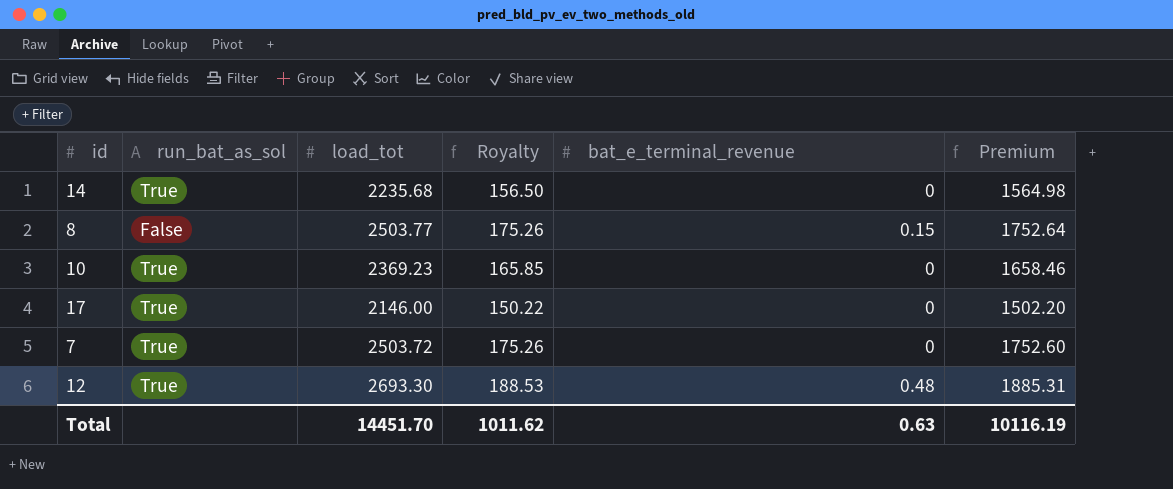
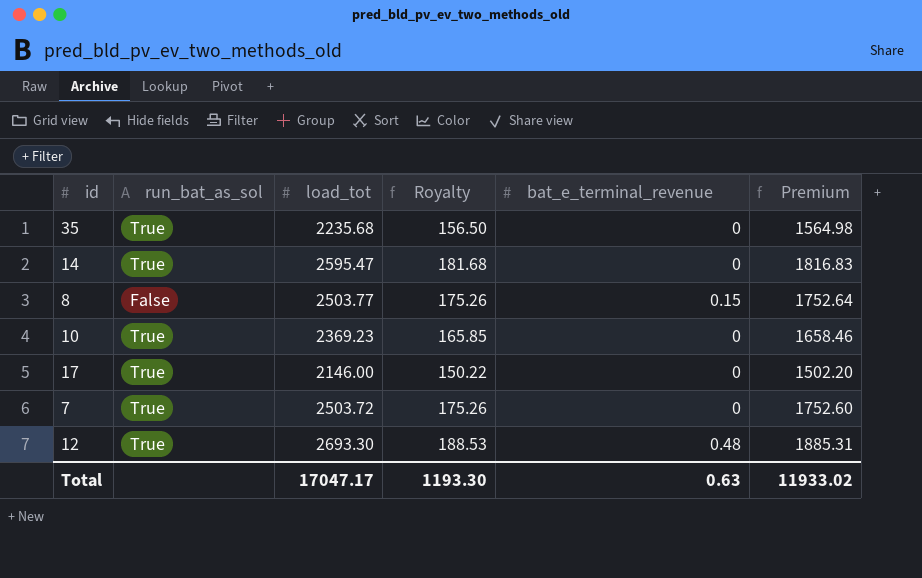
row 35: none -> True | 2235.68 | 156.50 | 0 | 1564.98
14 | load_tot: 2235.68 -> 2595.47
14 | Royalty: 156.50 -> 181.68
14 | Premium: 1564.98 -> 1816.83
Total | load_tot: 14451.70 -> 17047.17
Total | Royalty: 1011.62 -> 1193.30
Total | Premium: 10116.19 -> 11933.02

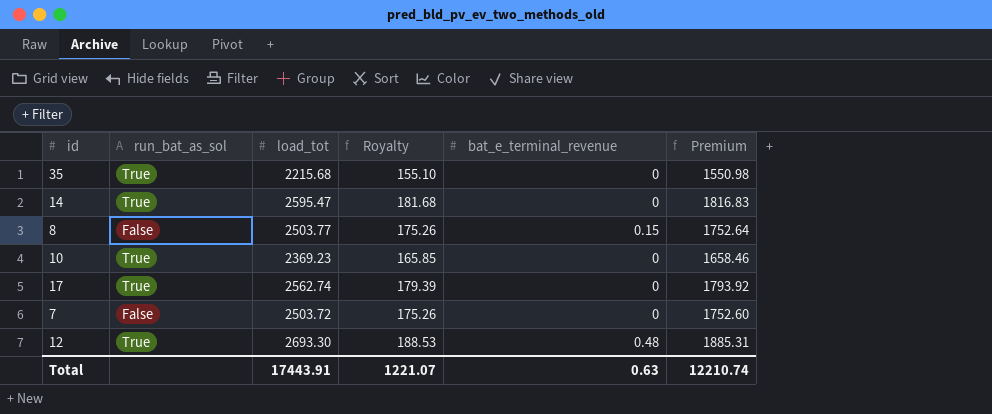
35 | load_tot: 2235.68 -> 2215.68
35 | Royalty: 156.50 -> 155.10
35 | Premium: 1564.98 -> 1550.98
17 | load_tot: 2146.00 -> 2562.74
17 | Royalty: 150.22 -> 179.39
17 | Premium: 1502.20 -> 1793.92
7 | run_bat_as_sol: True -> False
Total | load_tot: 17047.17 -> 17443.91
Total | Royalty: 1193.30 -> 1221.07
Total | Premium: 11933.02 -> 12210.74

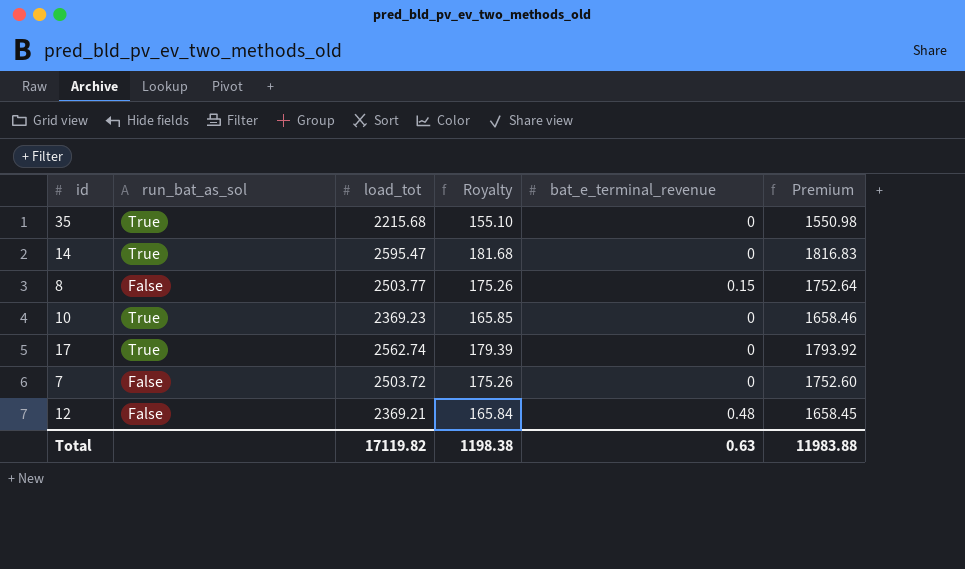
12 | run_bat_as_sol: True -> False
12 | load_tot: 2693.30 -> 2369.21
12 | Royalty: 188.53 -> 165.84
12 | Premium: 1885.31 -> 1658.45
Total | load_tot: 17443.91 -> 17119.82
Total | Royalty: 1221.07 -> 1198.38
Total | Premium: 12210.74 -> 11983.88

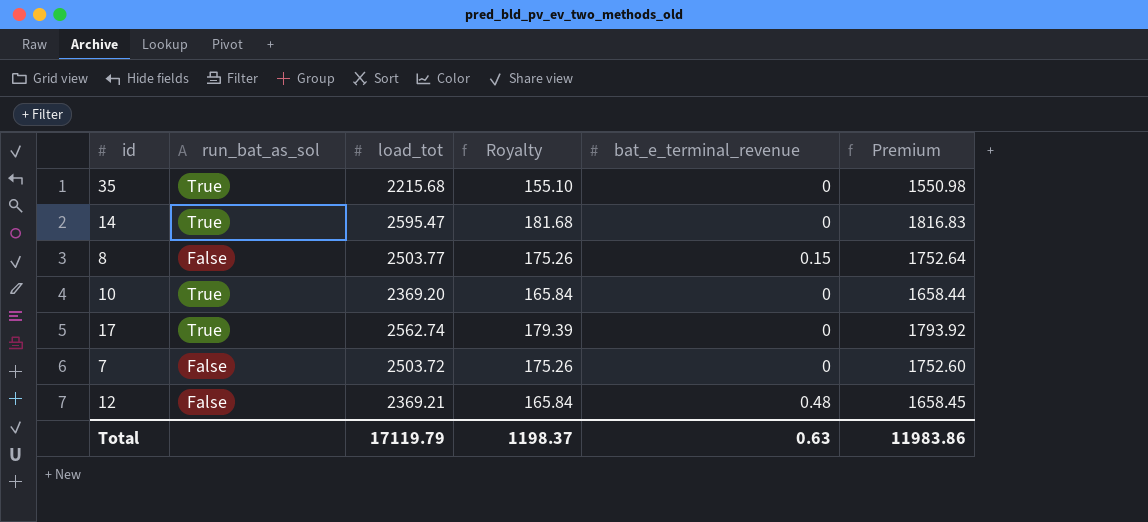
10 | load_tot: 2369.23 -> 2369.20
10 | Royalty: 165.85 -> 165.84
10 | Premium: 1658.46 -> 1658.44
Total | load_tot: 17119.82 -> 17119.79
Total | Royalty: 1198.38 -> 1198.37
Total | Premium: 11983.88 -> 11983.86

